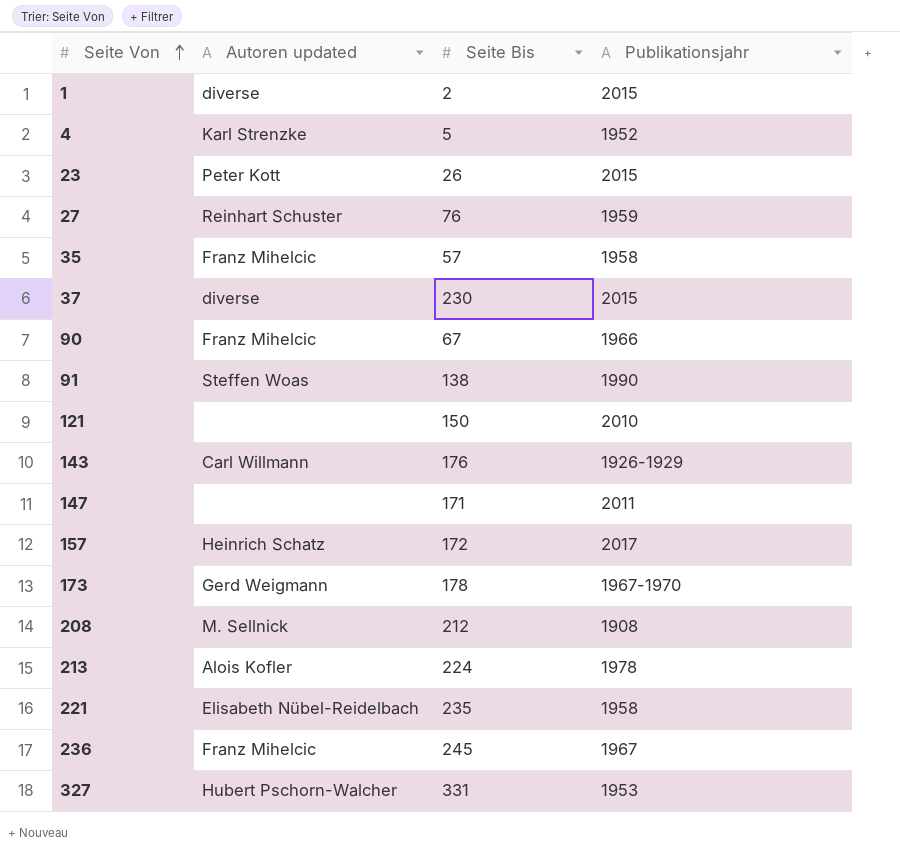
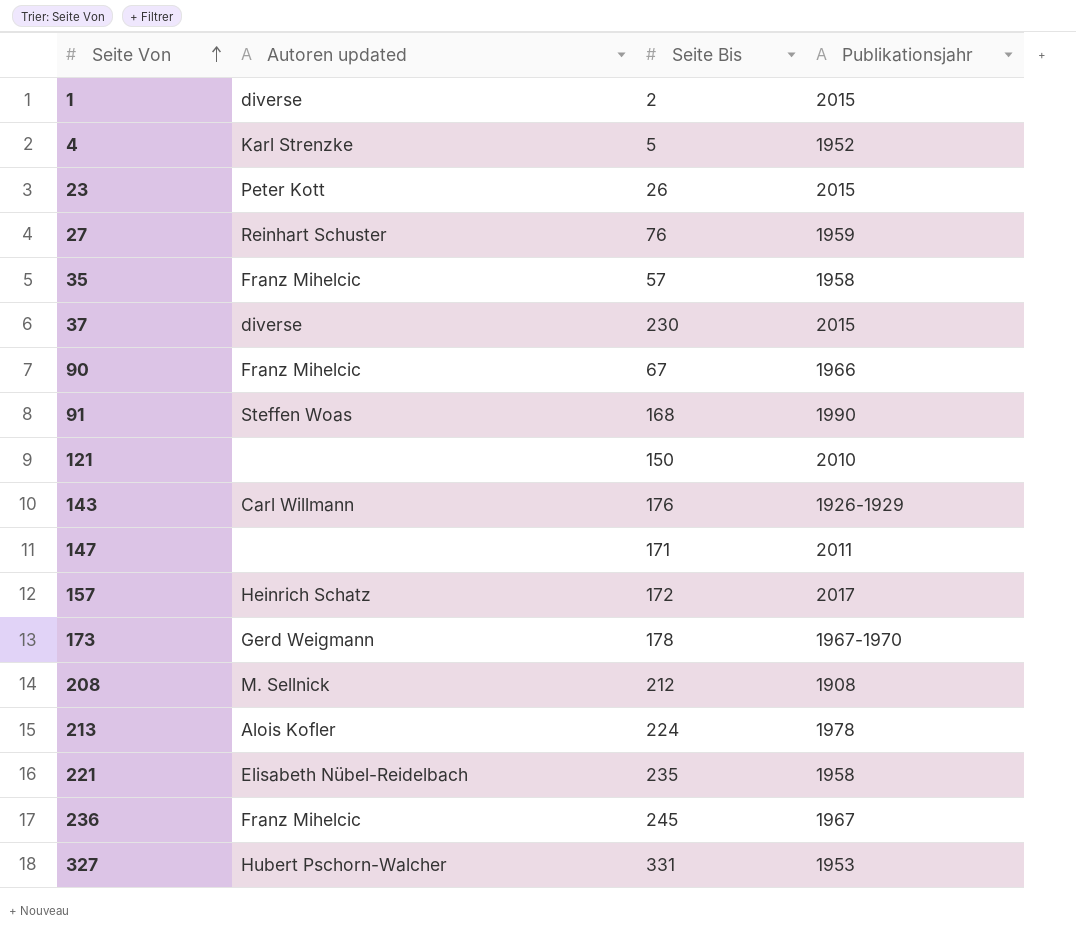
91 | Seite Bis: 138 -> 168

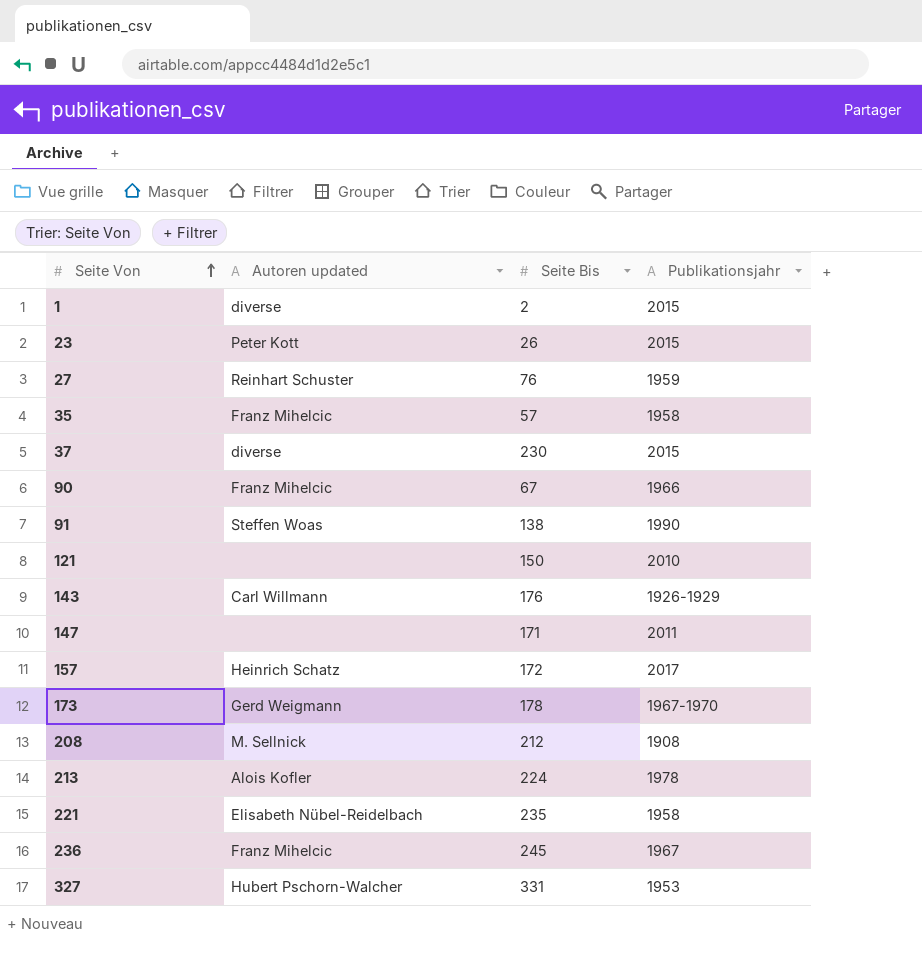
row 4: Karl Strenzke | 5 | 1952 -> none
91 | Seite Bis: 168 -> 138

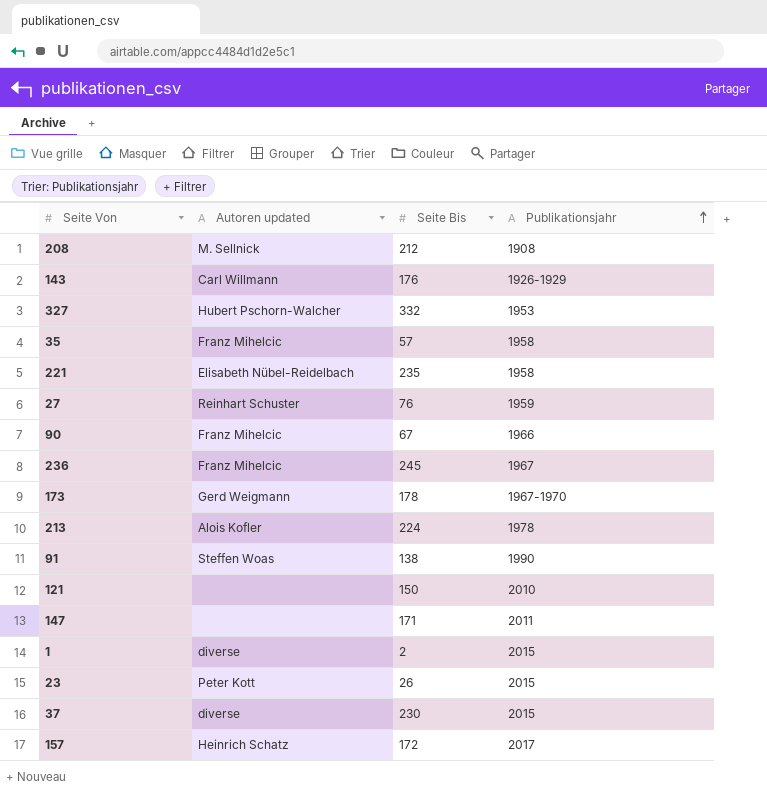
row order: Seite Von ascending -> Publikationsjahr ascending
327 | Seite Bis: 331 -> 332

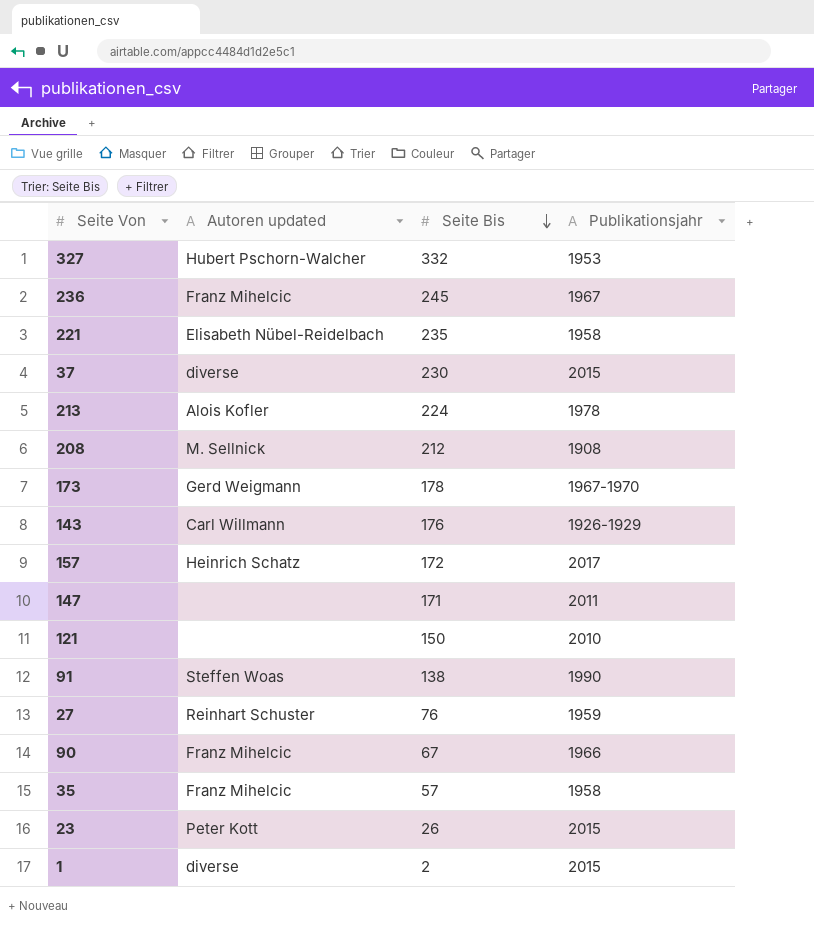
row order: Publikationsjahr ascending -> Seite Bis descending

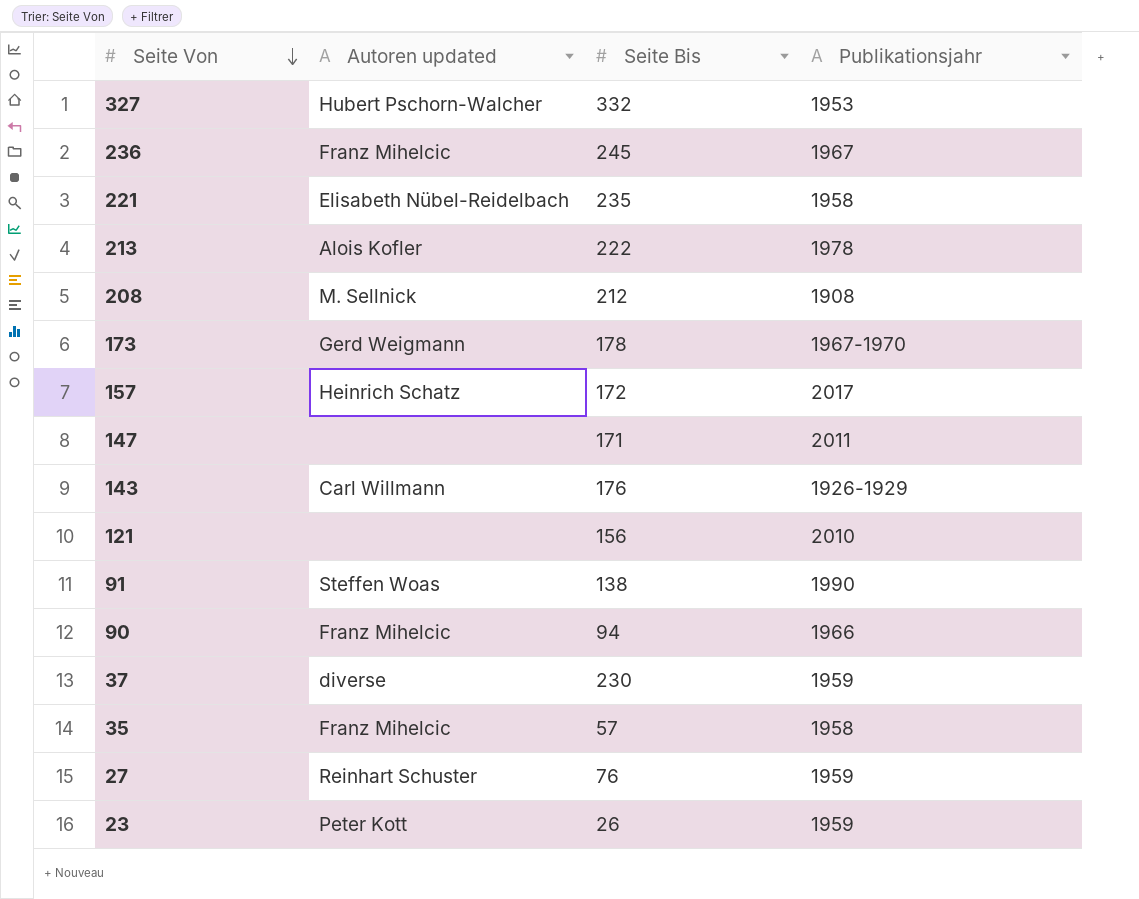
row order: Seite Bis descending -> Seite Von descending
row 1: diverse | 2 | 2015 -> none
213 | Seite Bis: 224 -> 222
121 | Seite Bis: 150 -> 156
90 | Seite Bis: 67 -> 94
37 | Publikationsjahr: 2015 -> 1959
23 | Publikationsjahr: 2015 -> 1959

